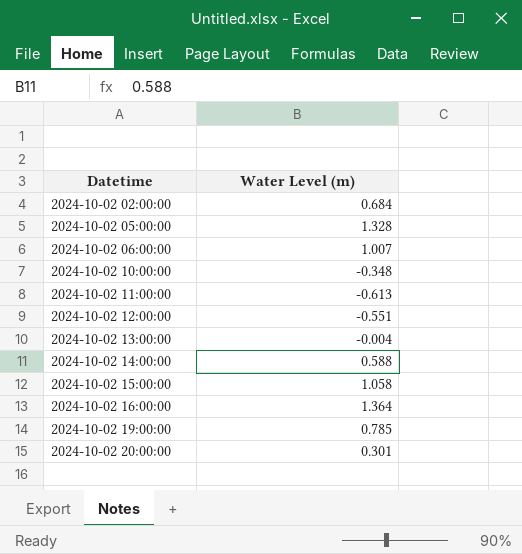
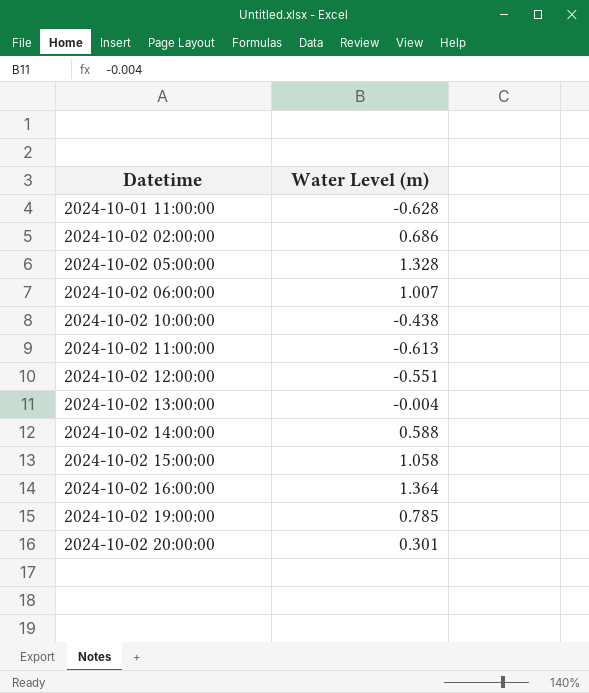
row 2024-10-01 11:00:00: none -> -0.628
2024-10-02 02:00:00 | Water Level (m): 0.684 -> 0.686
2024-10-02 10:00:00 | Water Level (m): -0.348 -> -0.438

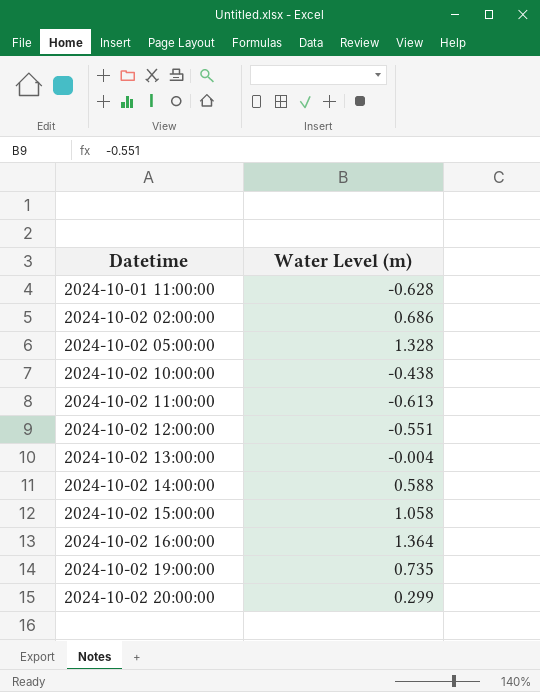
row 2024-10-02 06:00:00: 1.007 -> none
2024-10-02 19:00:00 | Water Level (m): 0.785 -> 0.735
2024-10-02 20:00:00 | Water Level (m): 0.301 -> 0.299

